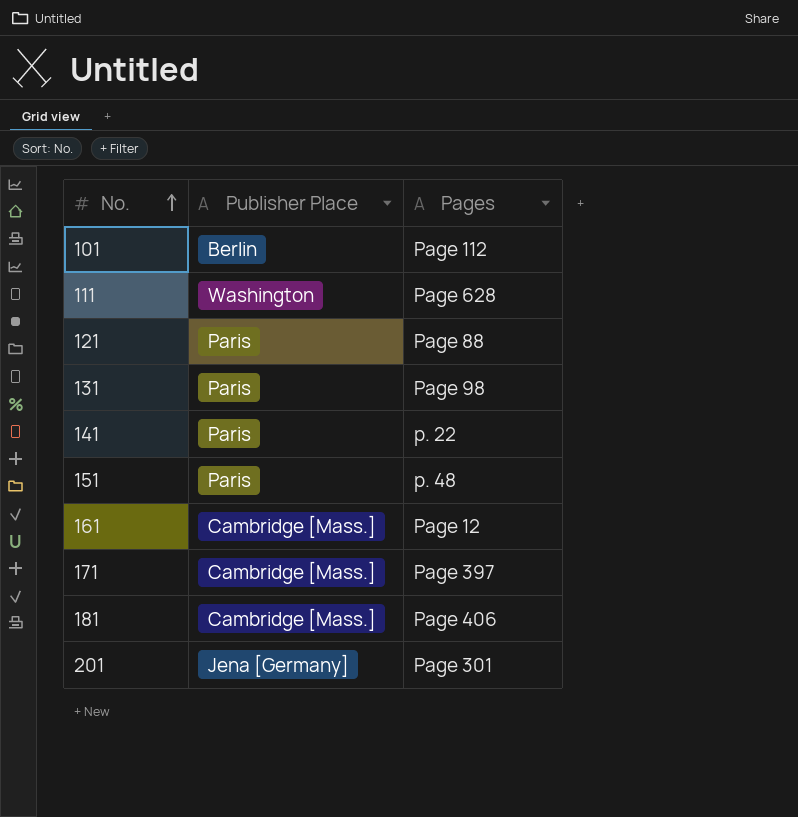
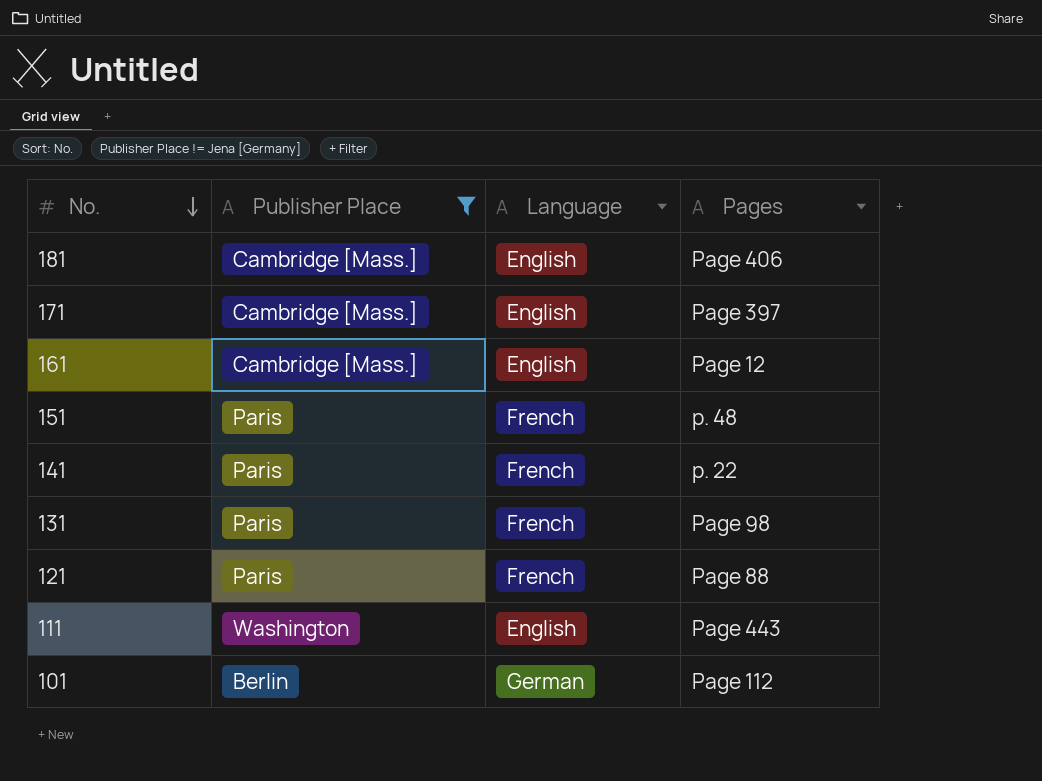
filter: none -> Publisher Place != Jena [Germany]
row order: No. ascending -> No. descending
column Language | position: none -> 3
111 | Pages: Page 628 -> Page 443

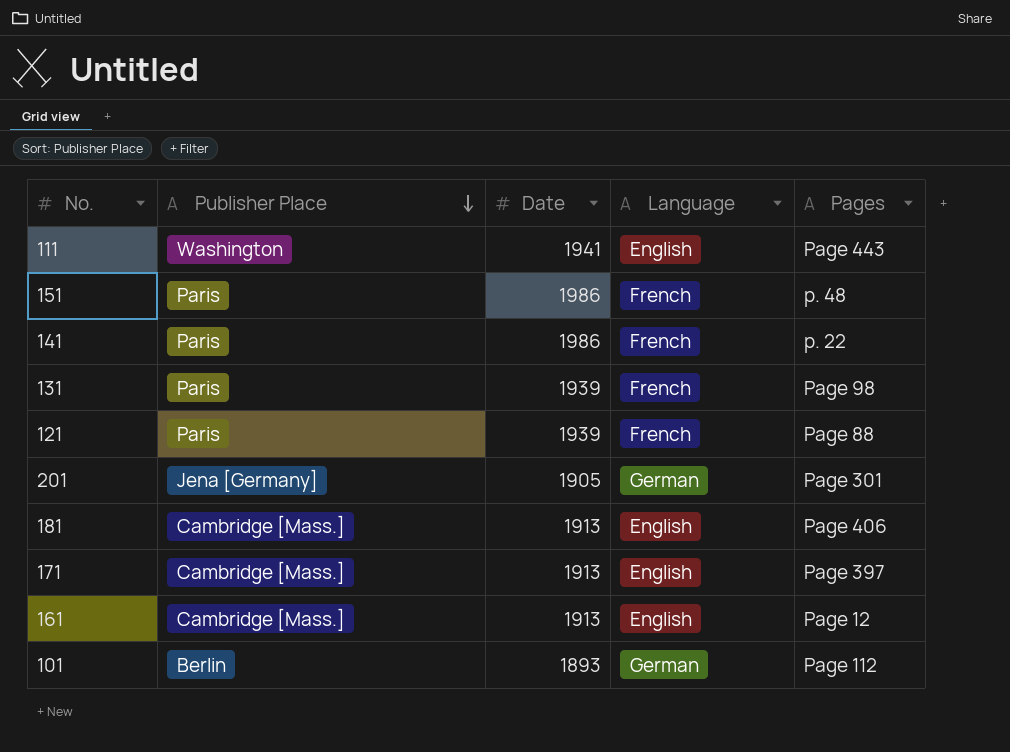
filter: Publisher Place != Jena [Germany] -> none
row order: No. descending -> Publisher Place descending
column Date | position: none -> 3

